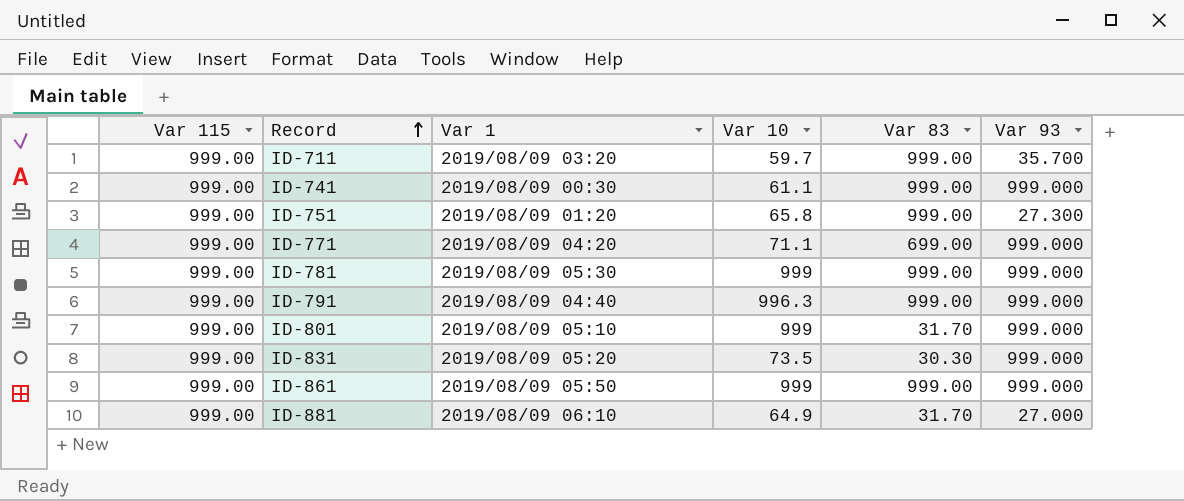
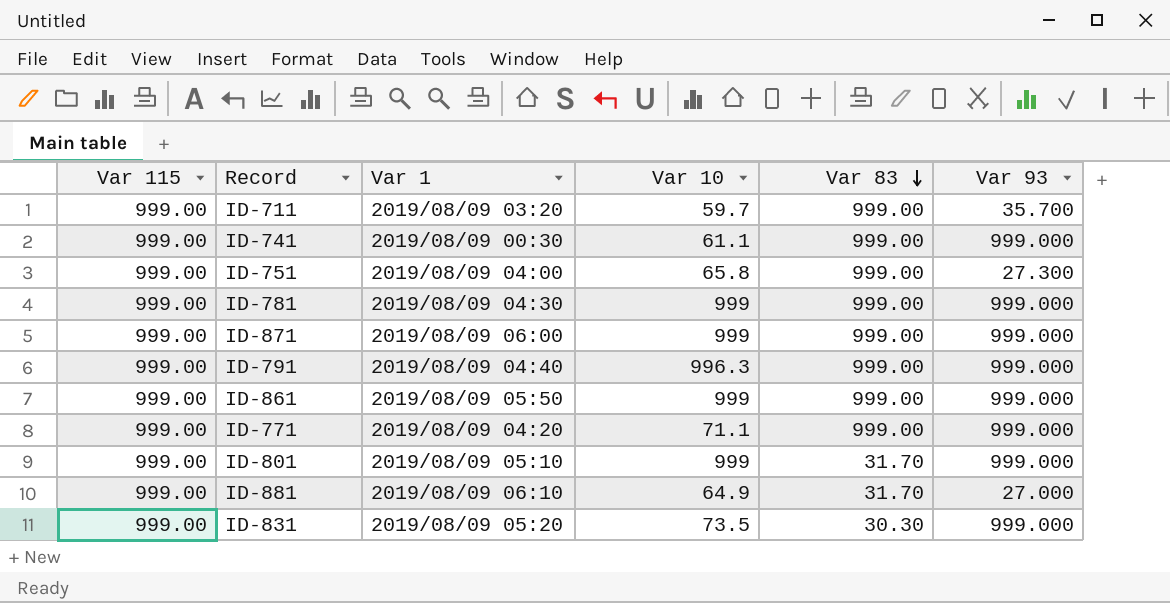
row order: Record ascending -> Var 83 descending
ID-751 | Var 1: 2019/08/09 01:20 -> 2019/08/09 04:00
ID-781 | Var 1: 2019/08/09 05:30 -> 2019/08/09 04:30
row ID-871: none -> 999.00 | 2019/08/09 06:00 | 999 | 999.00 | 999.000
ID-771 | Var 83: 699.00 -> 999.00

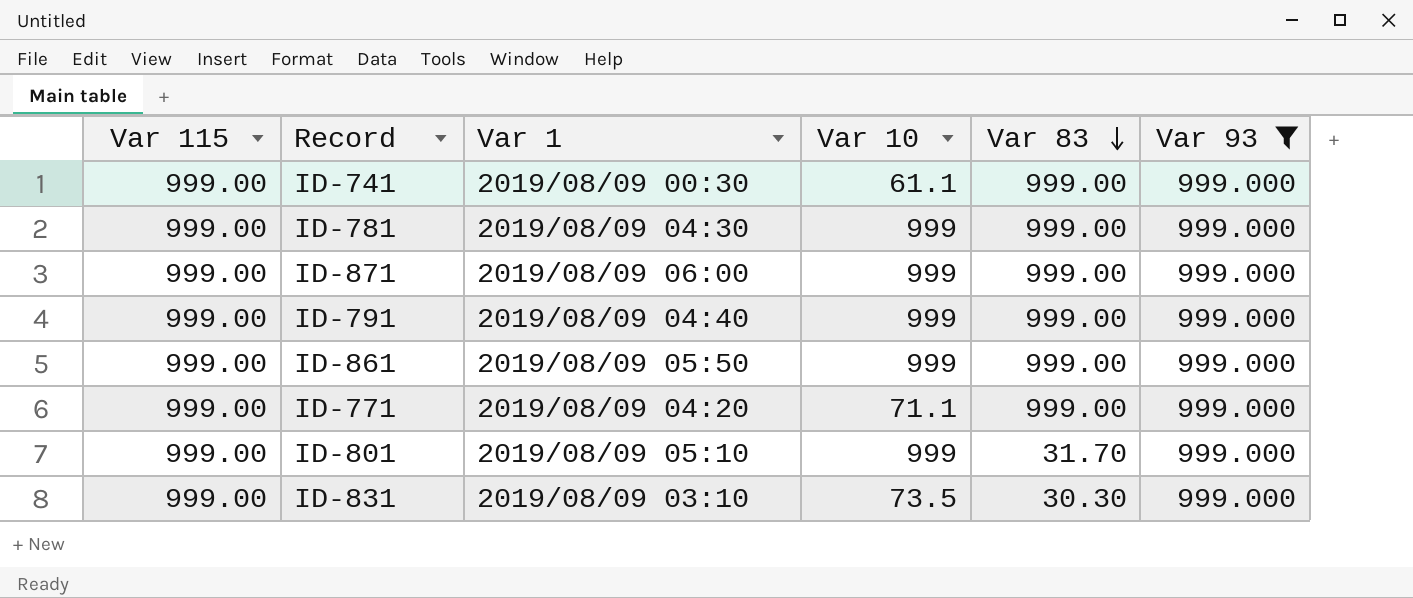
filter: none -> Var 93 = 999.000
ID-791 | Var 10: 996.3 -> 999
ID-831 | Var 1: 2019/08/09 05:20 -> 2019/08/09 03:10

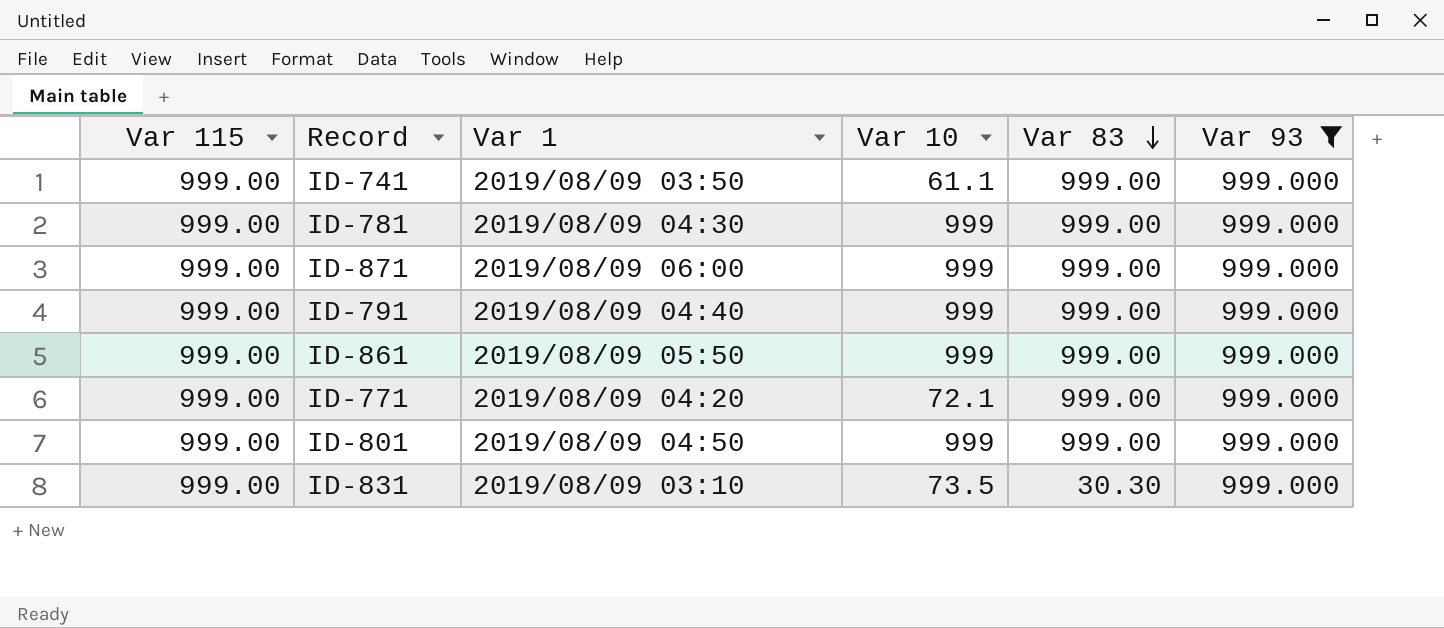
ID-741 | Var 1: 2019/08/09 00:30 -> 2019/08/09 03:50
ID-771 | Var 10: 71.1 -> 72.1
ID-801 | Var 1: 2019/08/09 05:10 -> 2019/08/09 04:50
ID-801 | Var 83: 31.70 -> 999.00

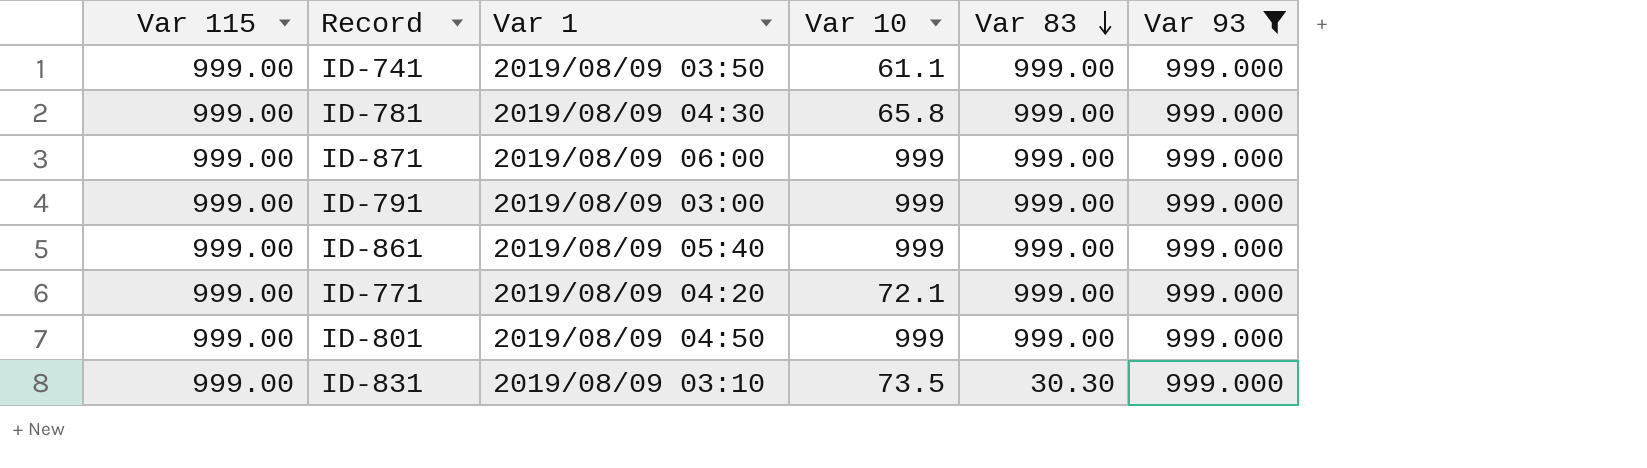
ID-781 | Var 10: 999 -> 65.8
ID-791 | Var 1: 2019/08/09 04:40 -> 2019/08/09 03:00
ID-861 | Var 1: 2019/08/09 05:50 -> 2019/08/09 05:40

